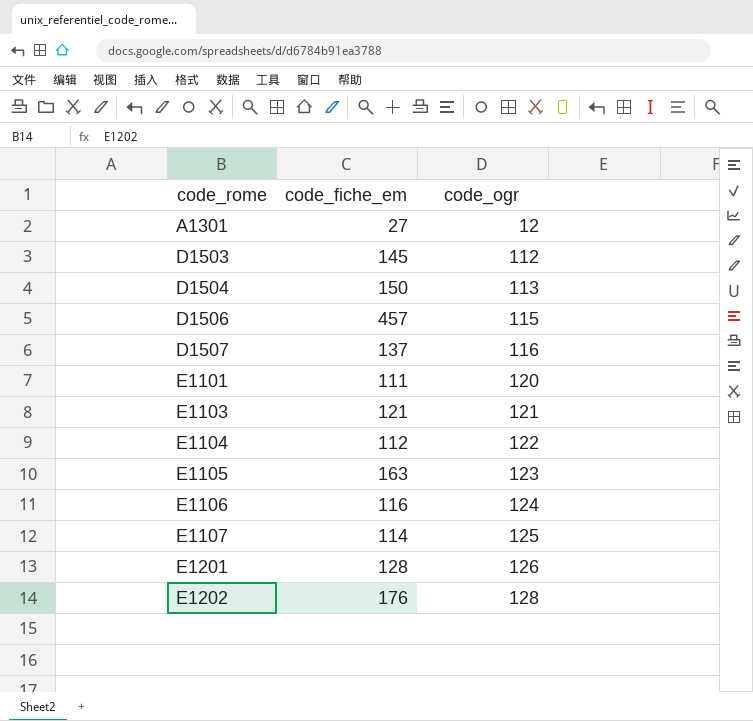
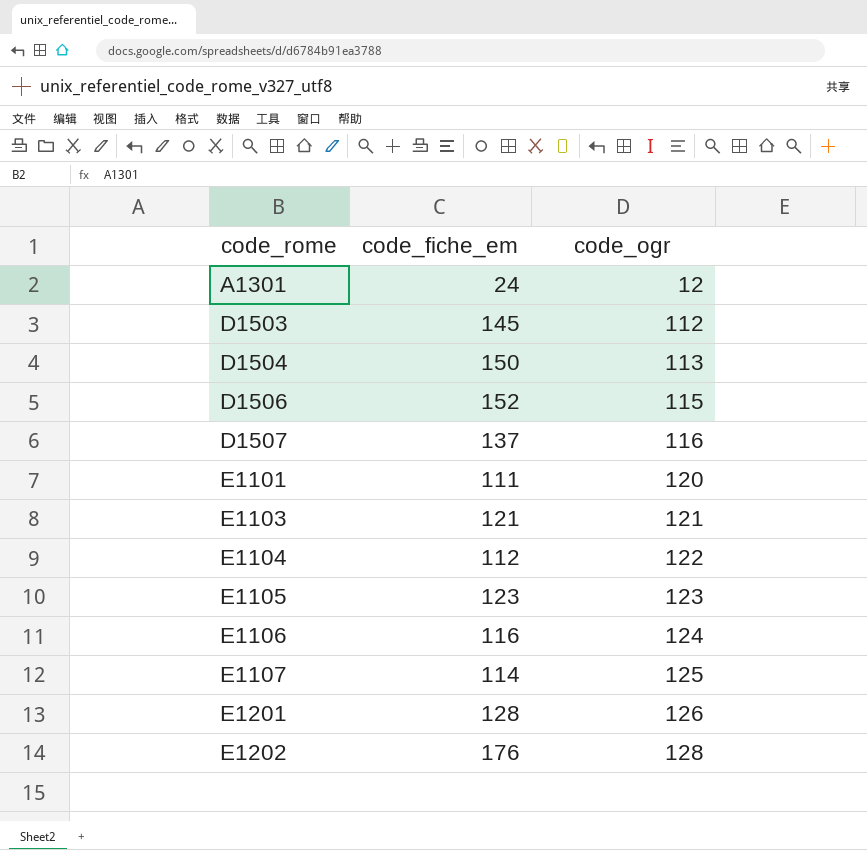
A1301 | code_fiche_em: 27 -> 24
D1506 | code_fiche_em: 457 -> 152
E1105 | code_fiche_em: 163 -> 123

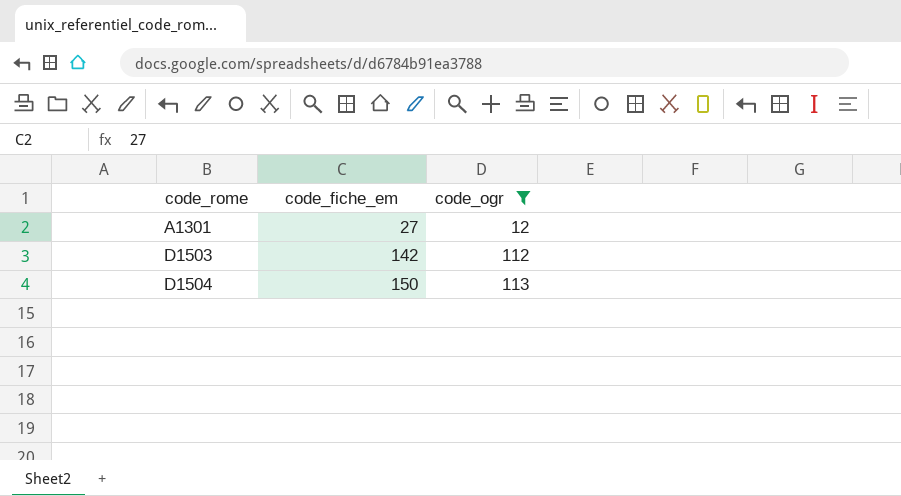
filter: none -> code_ogr <= 113
A1301 | code_fiche_em: 24 -> 27
D1503 | code_fiche_em: 145 -> 142

